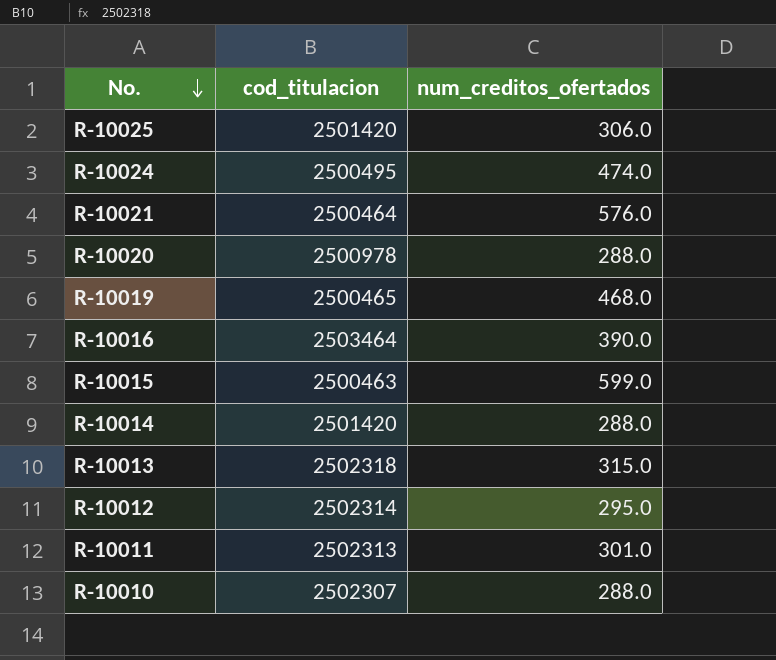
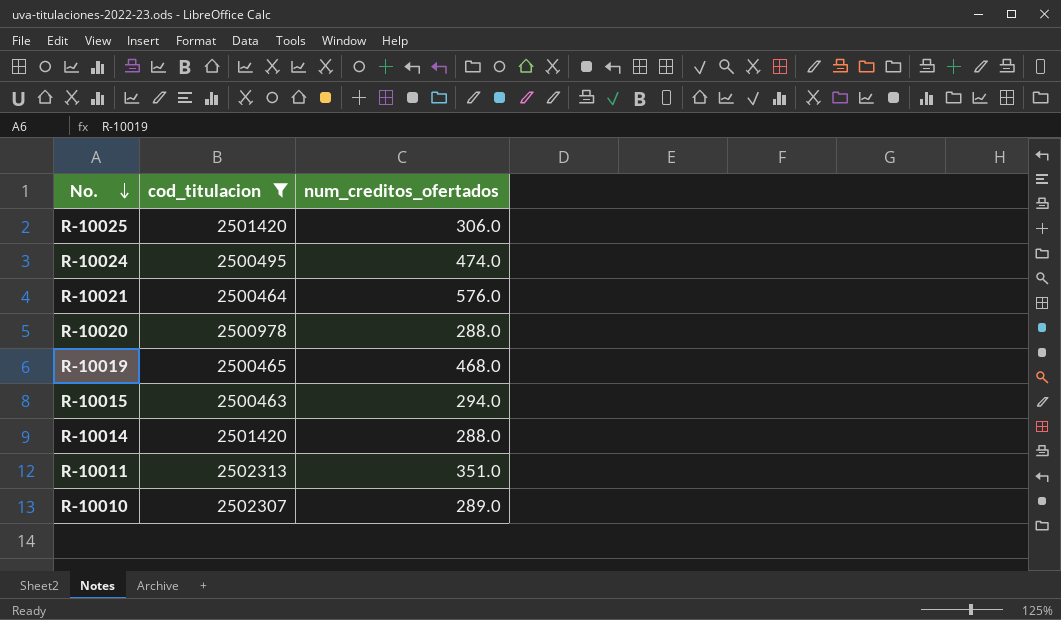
filter: none -> cod_titulacion <= 2502313
R-10015 | num_creditos_ofertados: 599.0 -> 294.0
R-10011 | num_creditos_ofertados: 301.0 -> 351.0
R-10010 | num_creditos_ofertados: 288.0 -> 289.0

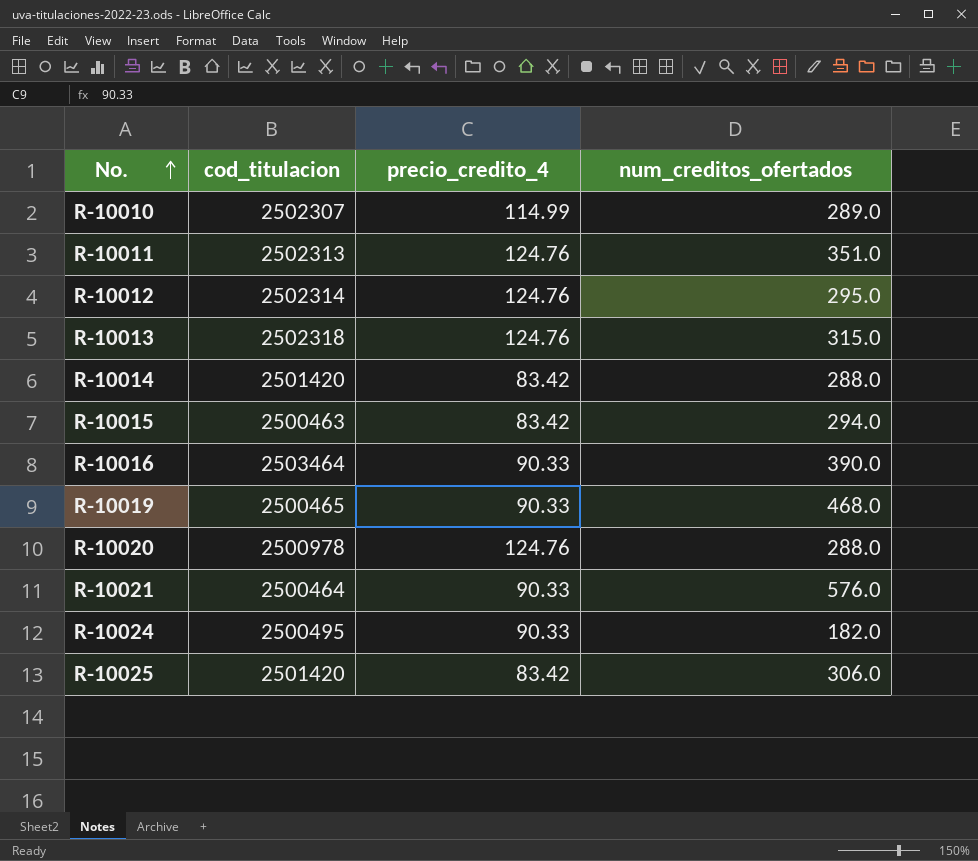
filter: cod_titulacion <= 2502313 -> none
row order: No. descending -> No. ascending
column precio_credito_4 | position: none -> 3
R-10024 | num_creditos_ofertados: 474.0 -> 182.0

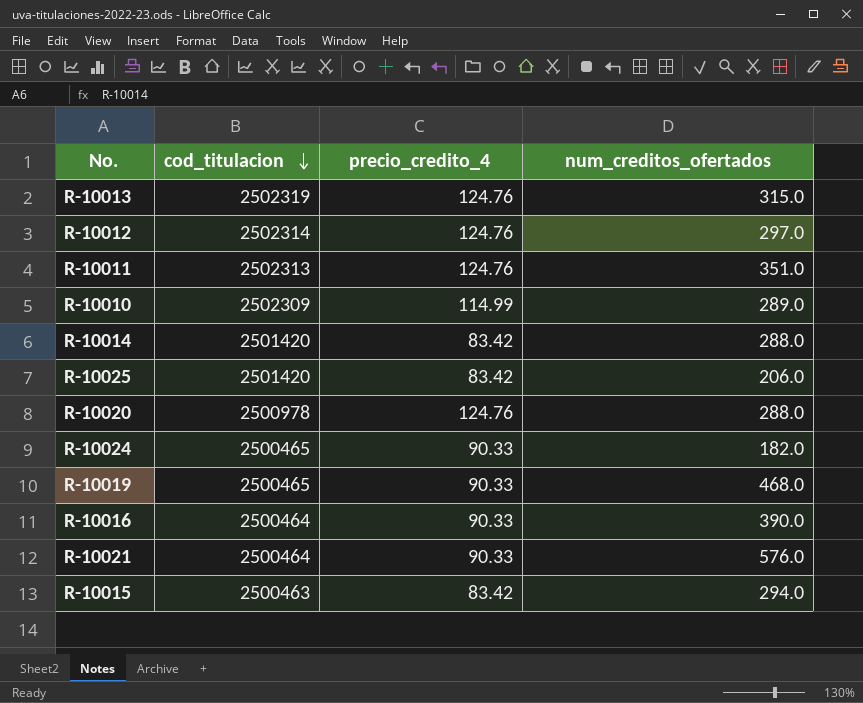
row order: No. ascending -> cod_titulacion descending
R-10013 | cod_titulacion: 2502318 -> 2502319
R-10012 | num_creditos_ofertados: 295.0 -> 297.0
R-10010 | cod_titulacion: 2502307 -> 2502309
R-10025 | num_creditos_ofertados: 306.0 -> 206.0
R-10024 | cod_titulacion: 2500495 -> 2500465
R-10016 | cod_titulacion: 2503464 -> 2500464

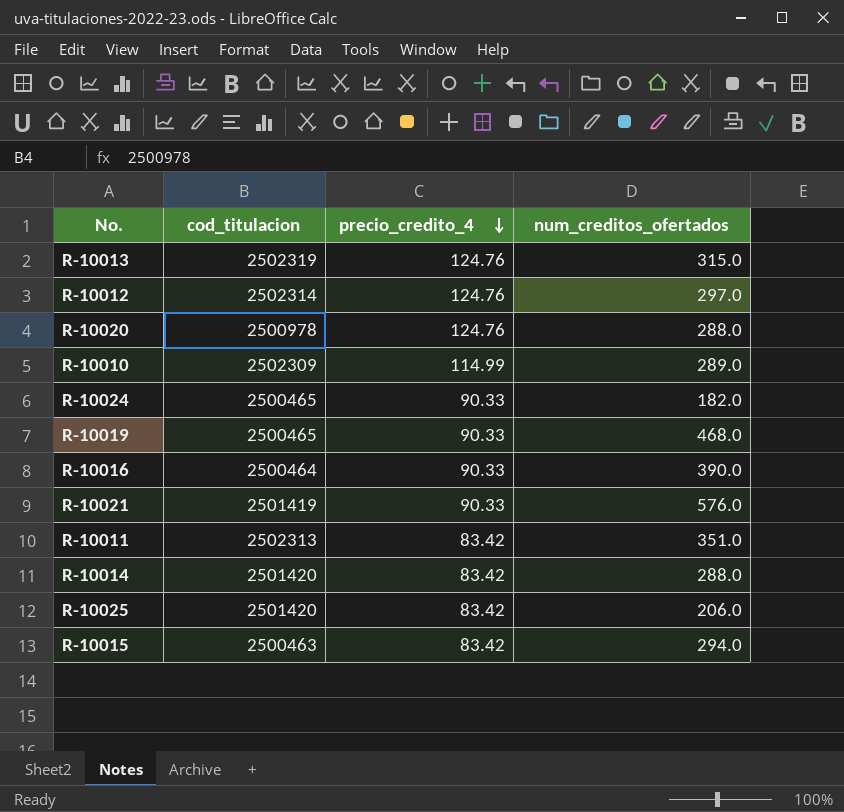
row order: cod_titulacion descending -> precio_credito_4 descending
R-10021 | cod_titulacion: 2500464 -> 2501419
R-10011 | precio_credito_4: 124.76 -> 83.42

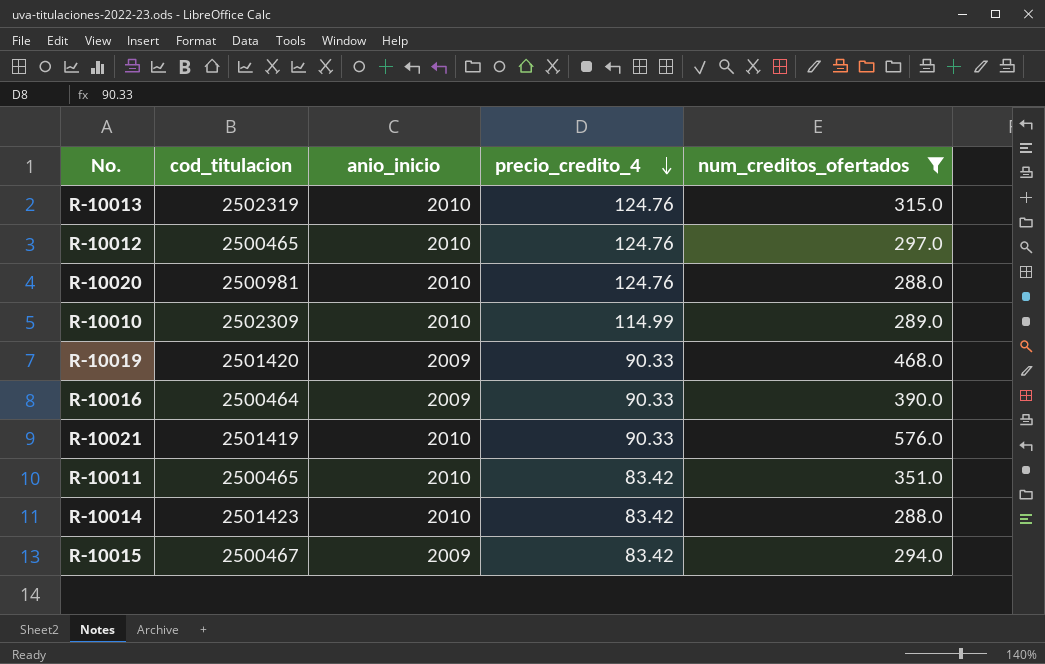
filter: none -> num_creditos_ofertados >= 288.0
column anio_inicio | position: none -> 3
R-10012 | cod_titulacion: 2502314 -> 2500465
R-10020 | cod_titulacion: 2500978 -> 2500981
R-10019 | cod_titulacion: 2500465 -> 2501420
R-10011 | cod_titulacion: 2502313 -> 2500465
R-10014 | cod_titulacion: 2501420 -> 2501423
R-10015 | cod_titulacion: 2500463 -> 2500467

